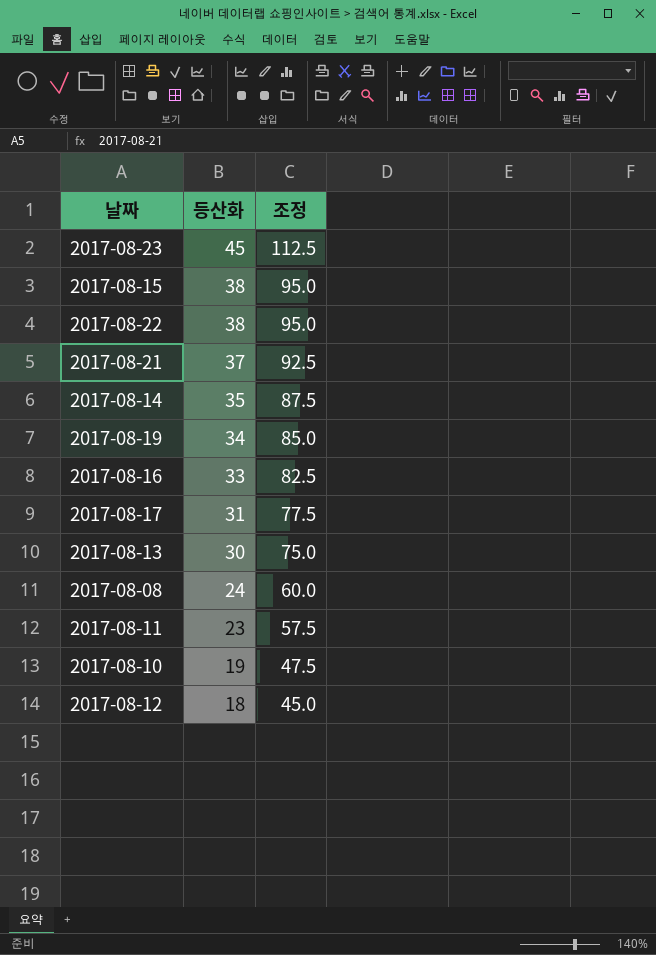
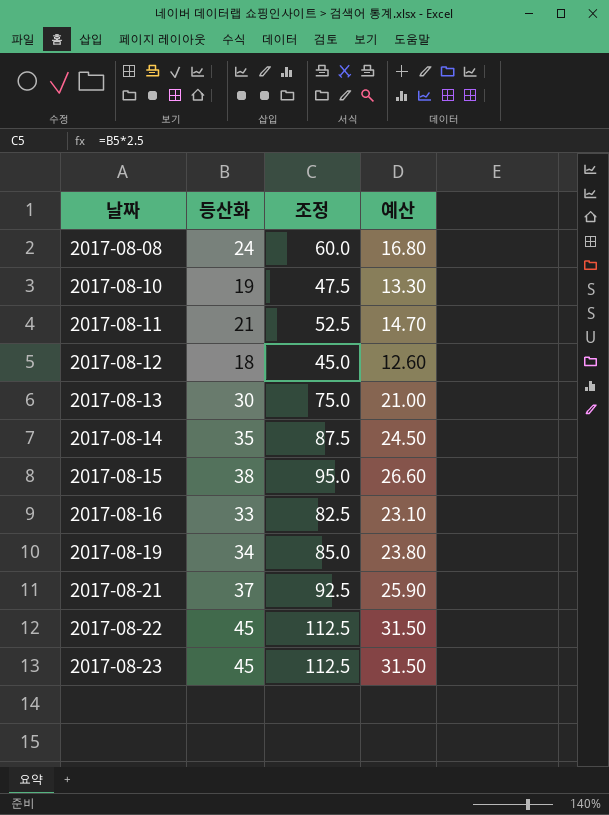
row order: 등산화 descending -> 날짜 ascending
column 예산 | formula: none -> [등산화] * 0.7
row 2017-08-17: 31 | 77.5 -> none
2017-08-11 | 등산화: 23 -> 21
2017-08-11 | 조정: 57.5 -> 52.5
2017-08-22 | 등산화: 38 -> 45
2017-08-22 | 조정: 95.0 -> 112.5

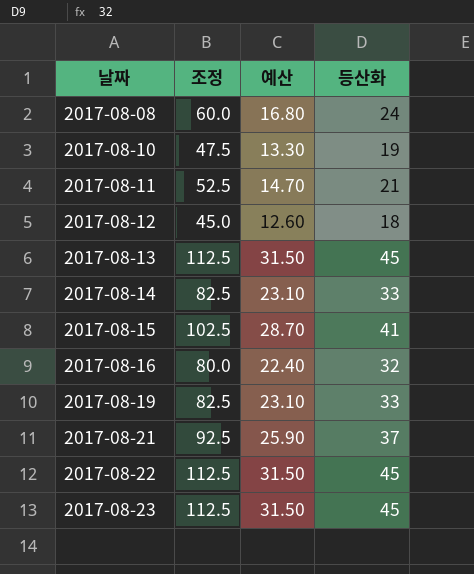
column 등산화 | position: 2 -> 4
2017-08-13 | 조정: 75.0 -> 112.5
2017-08-13 | 예산: 21.00 -> 31.50
2017-08-13 | 등산화: 30 -> 45
2017-08-14 | 조정: 87.5 -> 82.5
2017-08-14 | 예산: 24.50 -> 23.10
2017-08-14 | 등산화: 35 -> 33
2017-08-15 | 조정: 95.0 -> 102.5
2017-08-15 | 예산: 26.60 -> 28.70
2017-08-15 | 등산화: 38 -> 41
2017-08-16 | 조정: 82.5 -> 80.0
2017-08-16 | 예산: 23.10 -> 22.40
2017-08-16 | 등산화: 33 -> 32
2017-08-19 | 조정: 85.0 -> 82.5
2017-08-19 | 예산: 23.80 -> 23.10
2017-08-19 | 등산화: 34 -> 33

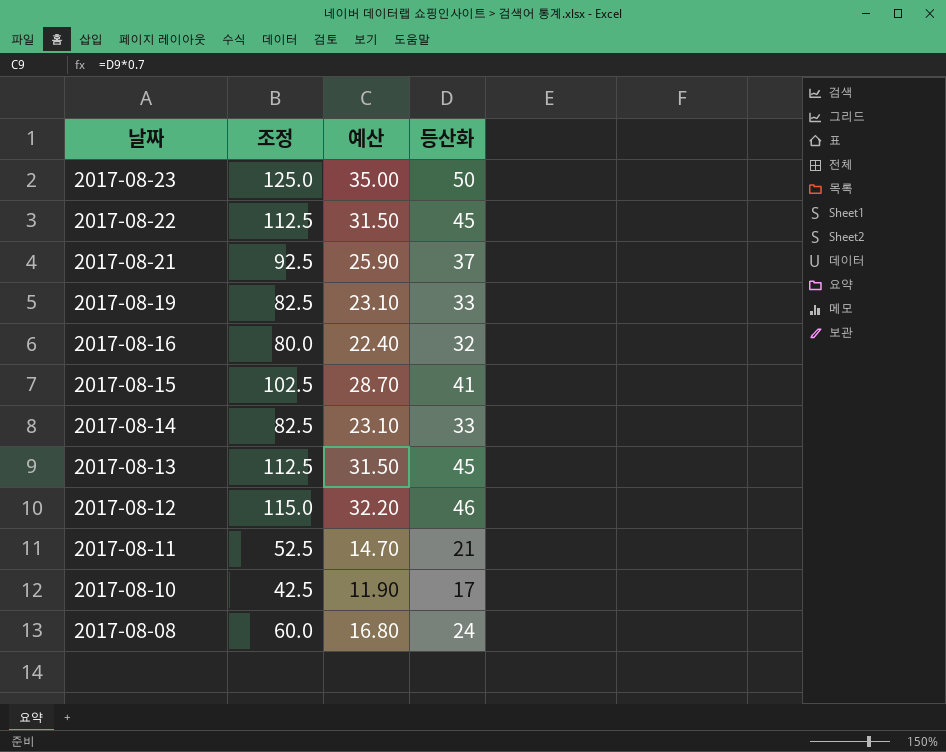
row order: 날짜 ascending -> 날짜 descending
2017-08-23 | 조정: 112.5 -> 125.0
2017-08-23 | 예산: 31.50 -> 35.00
2017-08-23 | 등산화: 45 -> 50
2017-08-12 | 조정: 45.0 -> 115.0
2017-08-12 | 예산: 12.60 -> 32.20
2017-08-12 | 등산화: 18 -> 46
2017-08-10 | 조정: 47.5 -> 42.5
2017-08-10 | 예산: 13.30 -> 11.90
2017-08-10 | 등산화: 19 -> 17

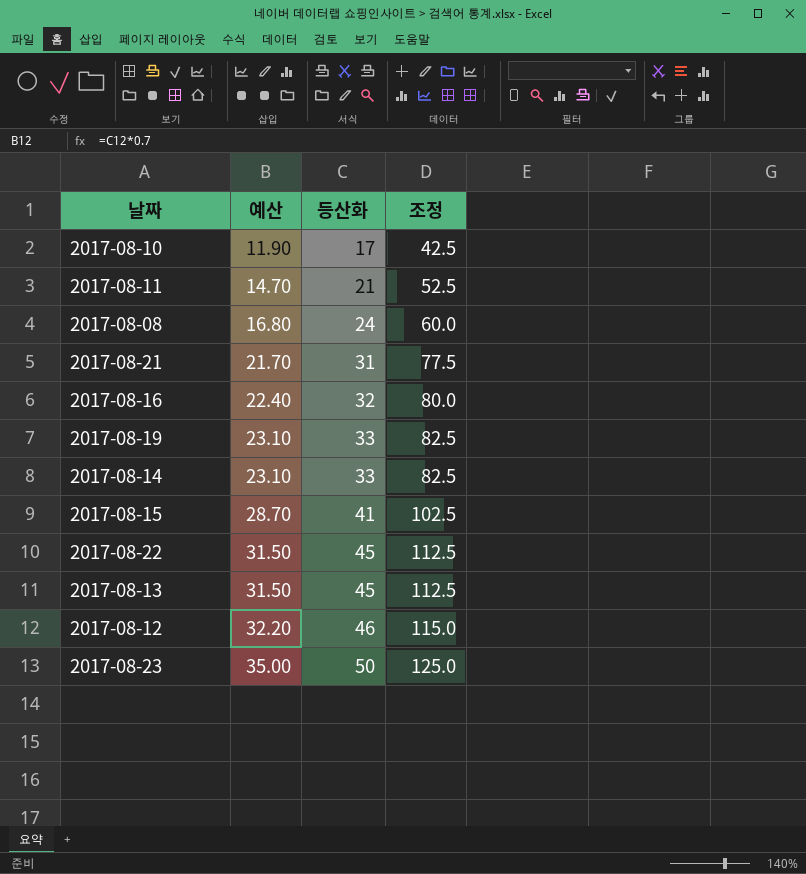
row order: 날짜 descending -> 예산 ascending
column 조정 | position: 2 -> 4
2017-08-21 | 예산: 25.90 -> 21.70
2017-08-21 | 등산화: 37 -> 31
2017-08-21 | 조정: 92.5 -> 77.5

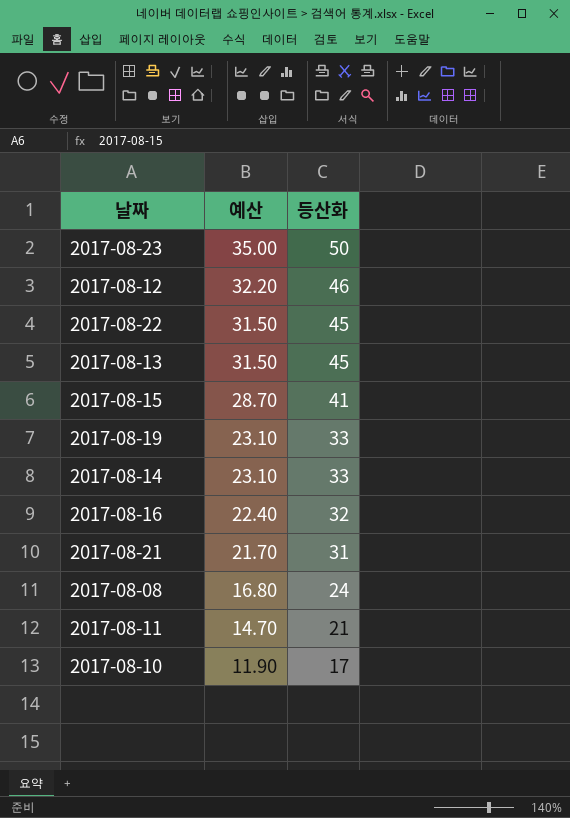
row order: 예산 ascending -> 예산 descending
column 조정 | formula: [등산화] * 2.5 -> none

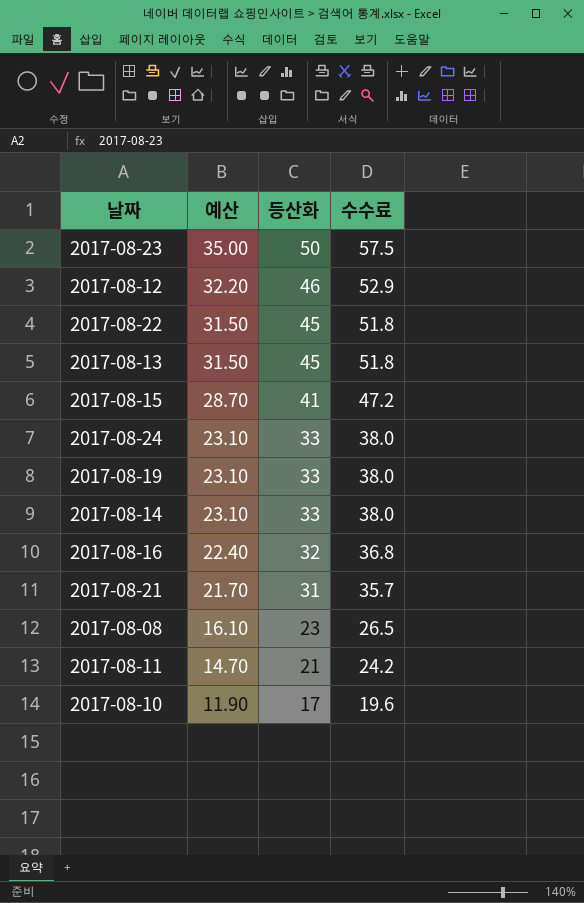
column 수수료 | formula: none -> [등산화] * 1.15
row 2017-08-24: none -> 23.10 | 33 | 38.0
2017-08-08 | 예산: 16.80 -> 16.10
2017-08-08 | 등산화: 24 -> 23

